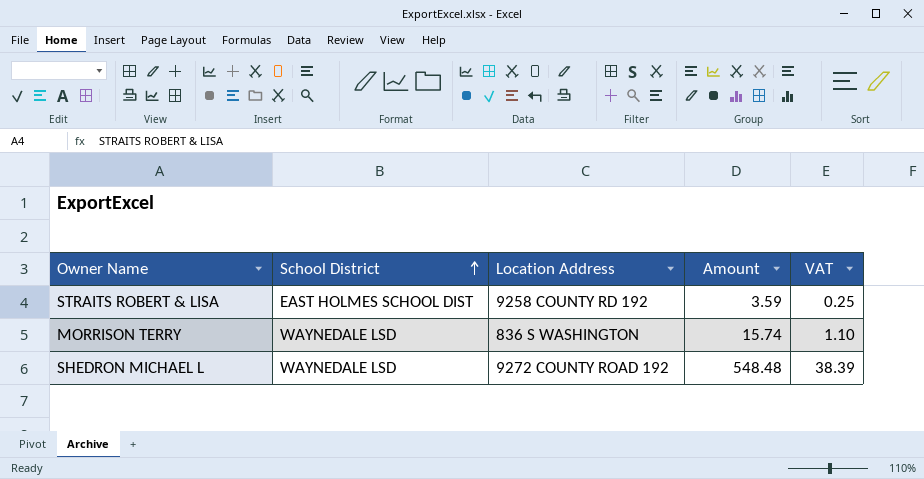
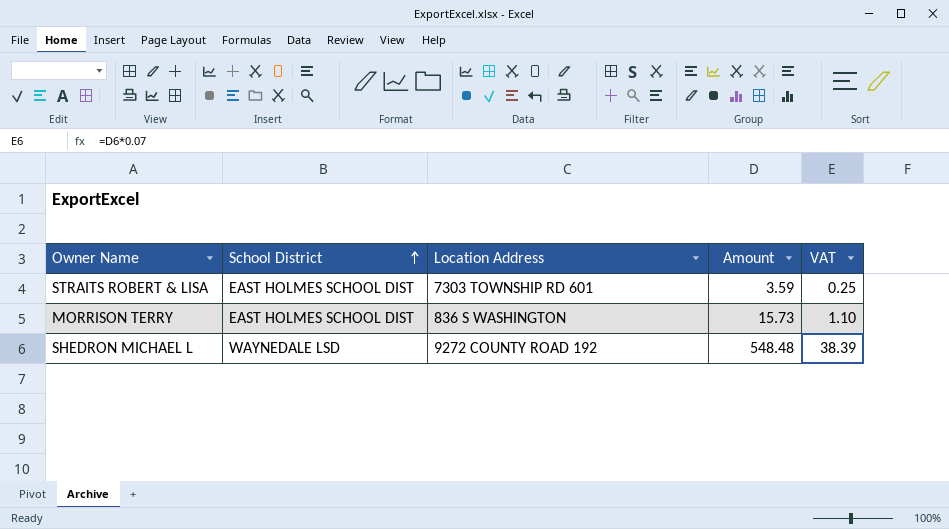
STRAITS ROBERT & LISA | Location Address: 9258 COUNTY RD 192 -> 7303 TOWNSHIP RD 601
MORRISON TERRY | School District: WAYNEDALE LSD -> EAST HOLMES SCHOOL DIST
MORRISON TERRY | Amount: 15.74 -> 15.73

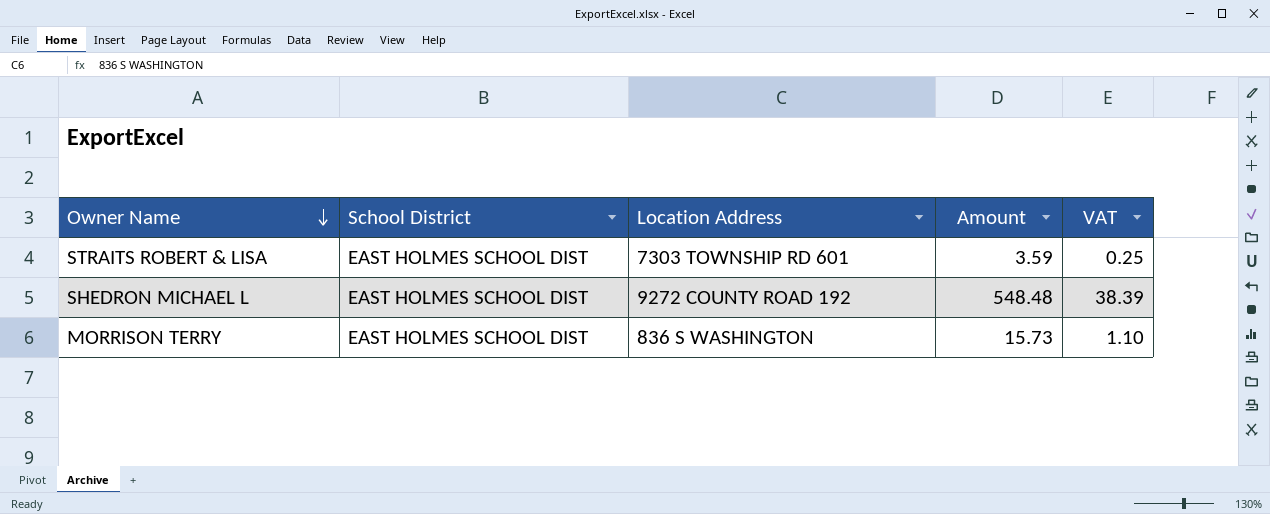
row order: School District ascending -> Owner Name descending
SHEDRON MICHAEL L | School District: WAYNEDALE LSD -> EAST HOLMES SCHOOL DIST

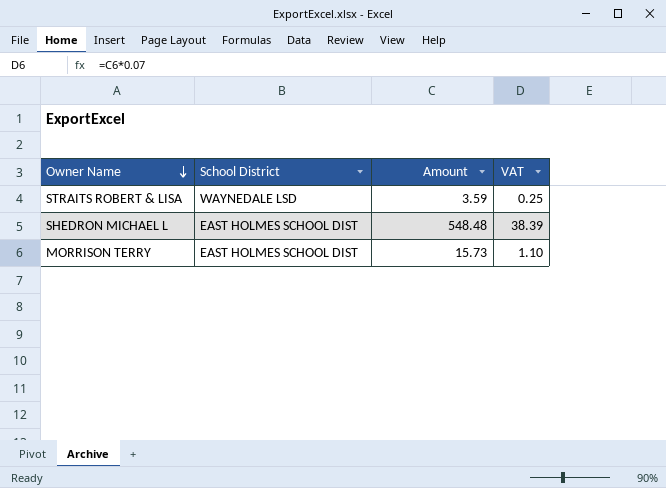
column Location Address | position: 3 -> none
STRAITS ROBERT & LISA | School District: EAST HOLMES SCHOOL DIST -> WAYNEDALE LSD

